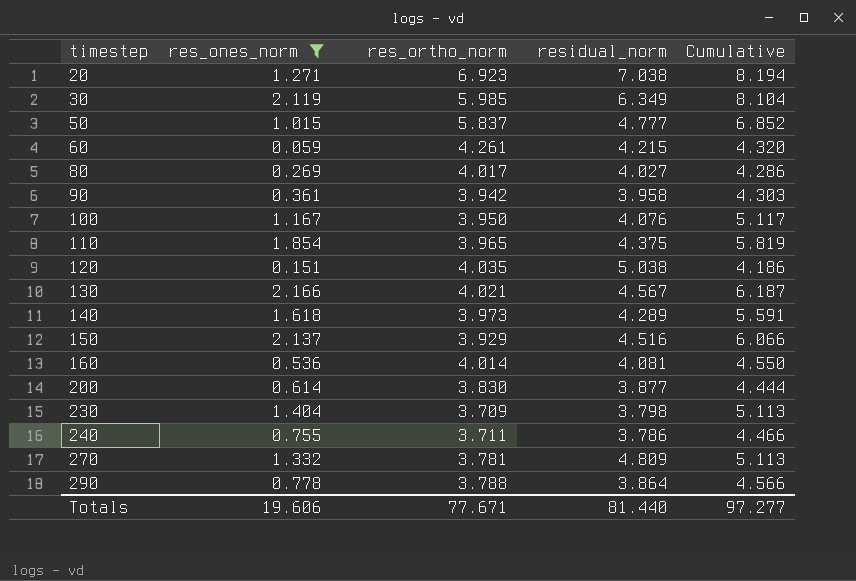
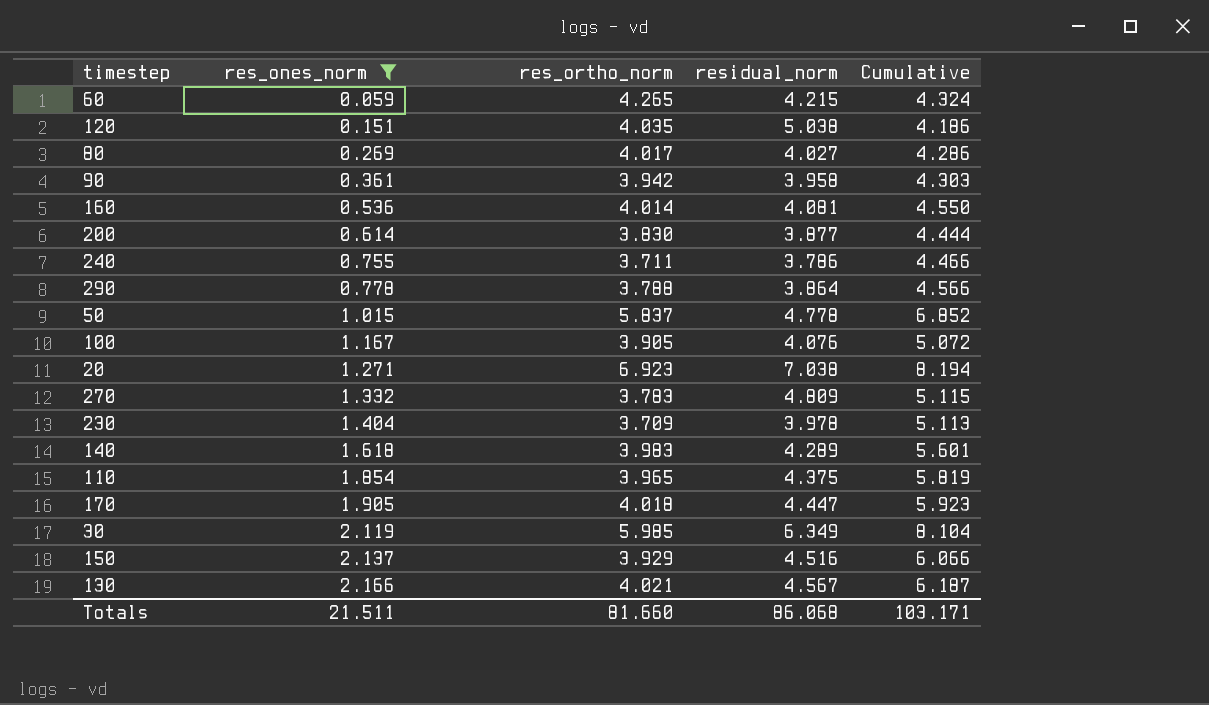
row order: timestep ascending -> res_ones_norm ascending
60 | res_ortho_norm: 4.261 -> 4.265
60 | Cumulative: 4.320 -> 4.324
50 | residual_norm: 4.777 -> 4.778
100 | res_ortho_norm: 3.950 -> 3.905
100 | Cumulative: 5.117 -> 5.072
270 | res_ortho_norm: 3.781 -> 3.783
270 | Cumulative: 5.113 -> 5.115
230 | residual_norm: 3.798 -> 3.978
140 | res_ortho_norm: 3.973 -> 3.983
140 | Cumulative: 5.591 -> 5.601
row 170: none -> 1.905 | 4.018 | 4.447 | 5.923
Totals | res_ones_norm: 19.606 -> 21.511
Totals | res_ortho_norm: 77.671 -> 81.660
Totals | residual_norm: 81.440 -> 86.068
Totals | Cumulative: 97.277 -> 103.171

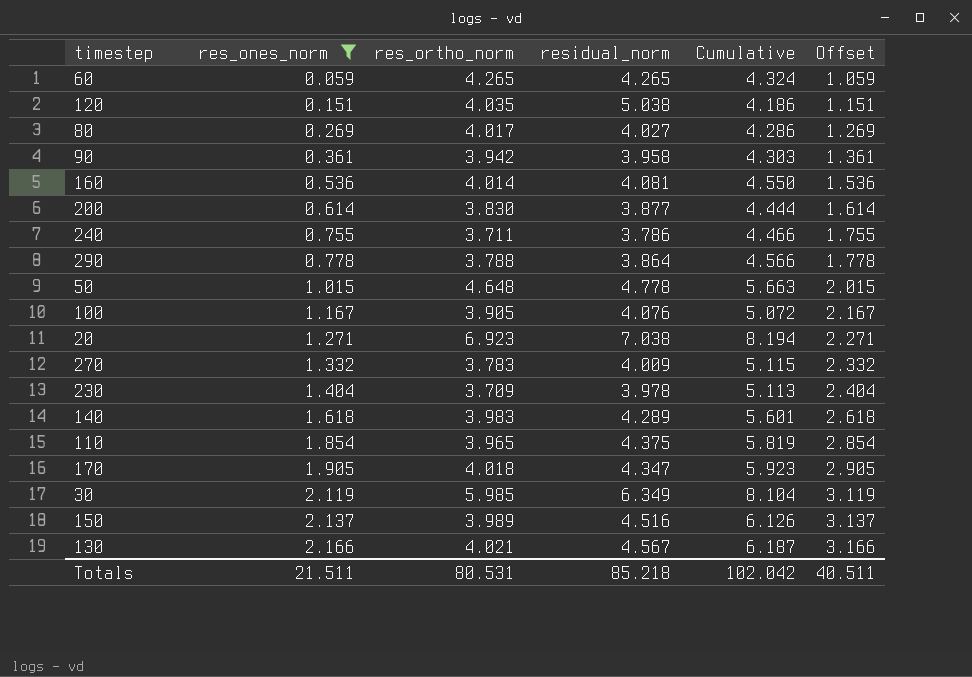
column Offset | formula: none -> [res_ones_norm] + 1
60 | residual_norm: 4.215 -> 4.265
50 | res_ortho_norm: 5.837 -> 4.648
50 | Cumulative: 6.852 -> 5.663
270 | residual_norm: 4.809 -> 4.009
170 | residual_norm: 4.447 -> 4.347
150 | res_ortho_norm: 3.929 -> 3.989
150 | Cumulative: 6.066 -> 6.126
Totals | res_ortho_norm: 81.660 -> 80.531
Totals | residual_norm: 86.068 -> 85.218
Totals | Cumulative: 103.171 -> 102.042

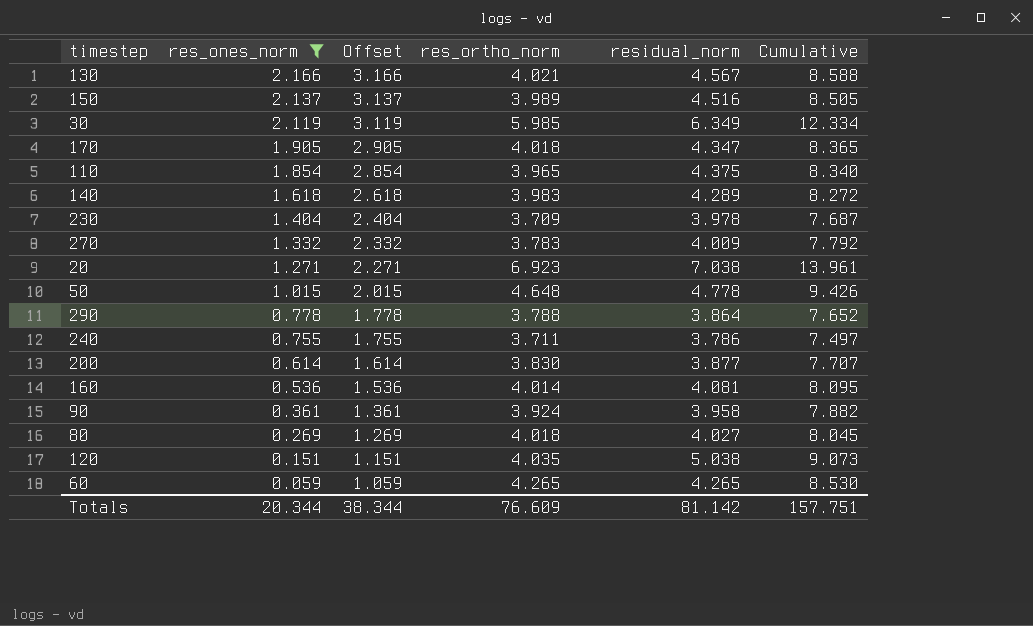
row order: res_ones_norm ascending -> res_ones_norm descending
column Offset | position: 6 -> 3
column Cumulative | formula: [res_ones_norm] + [res_ortho_norm] -> [res_ortho_norm] + [residual_norm]
row 100: 1.167 | 3.905 | 4.076 | 5.072 | 2.167 -> none
90 | res_ortho_norm: 3.942 -> 3.924
80 | res_ortho_norm: 4.017 -> 4.018
Totals | res_ones_norm: 21.511 -> 20.344
Totals | Offset: 40.511 -> 38.344
Totals | res_ortho_norm: 80.531 -> 76.609
Totals | residual_norm: 85.218 -> 81.142
Totals | Cumulative: 102.042 -> 157.751

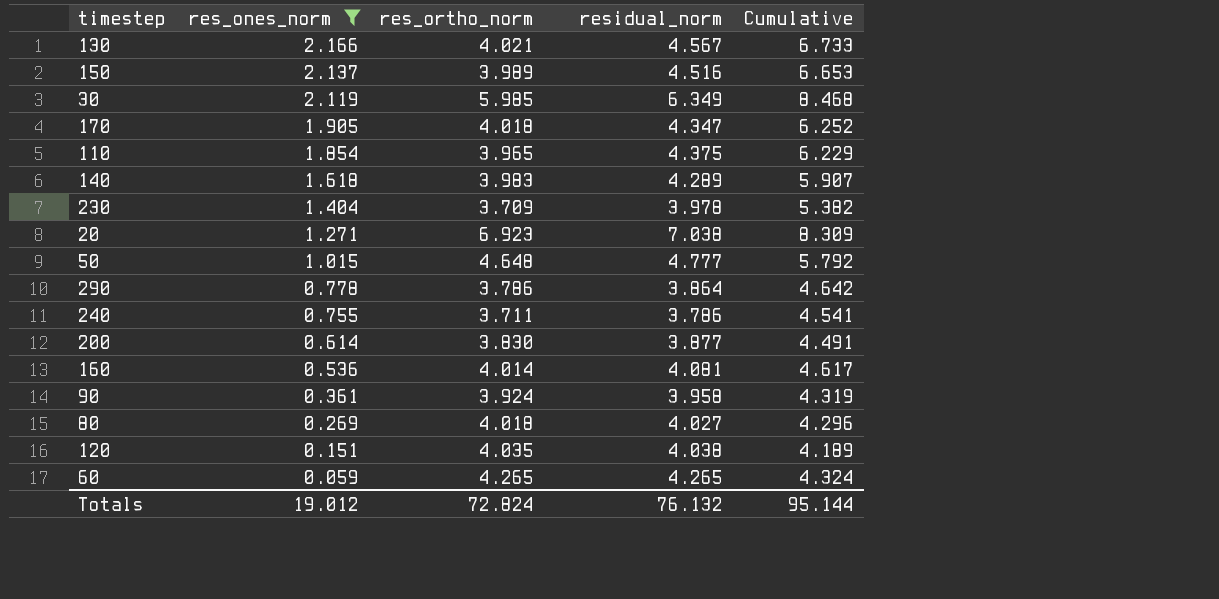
column Offset | formula: [res_ones_norm] + 1 -> none
column Cumulative | formula: [res_ortho_norm] + [residual_norm] -> [res_ones_norm] + [residual_norm]
row 270: 1.332 | 2.332 | 3.783 | 4.009 | 7.792 -> none
50 | residual_norm: 4.778 -> 4.777
290 | res_ortho_norm: 3.788 -> 3.786
120 | residual_norm: 5.038 -> 4.038
Totals | res_ones_norm: 20.344 -> 19.012
Totals | res_ortho_norm: 76.609 -> 72.824
Totals | residual_norm: 81.142 -> 76.132
Totals | Cumulative: 157.751 -> 95.144

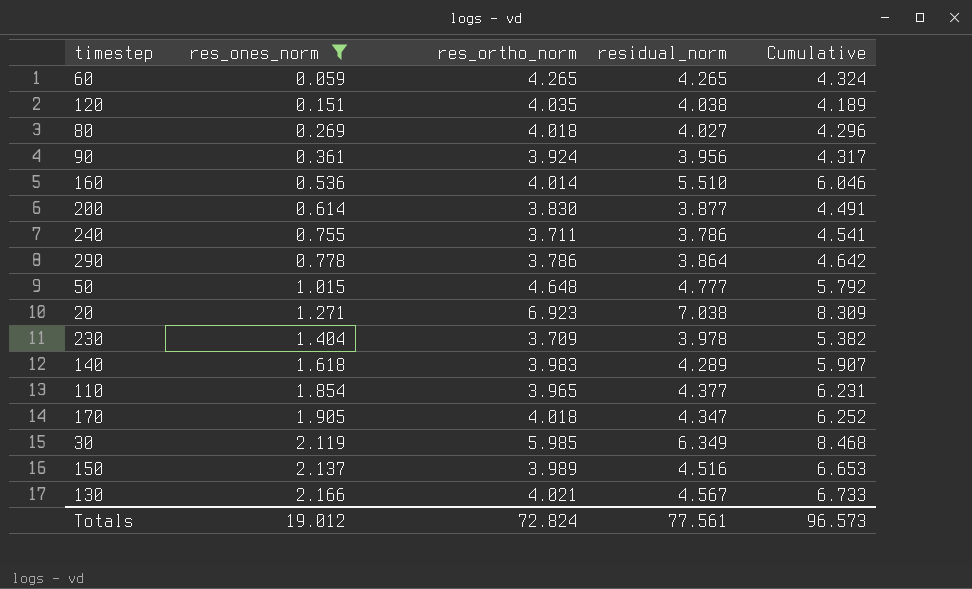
row order: res_ones_norm descending -> res_ones_norm ascending
90 | residual_norm: 3.958 -> 3.956
90 | Cumulative: 4.319 -> 4.317
160 | residual_norm: 4.081 -> 5.510
160 | Cumulative: 4.617 -> 6.046
110 | residual_norm: 4.375 -> 4.377
110 | Cumulative: 6.229 -> 6.231
Totals | residual_norm: 76.132 -> 77.561
Totals | Cumulative: 95.144 -> 96.573

